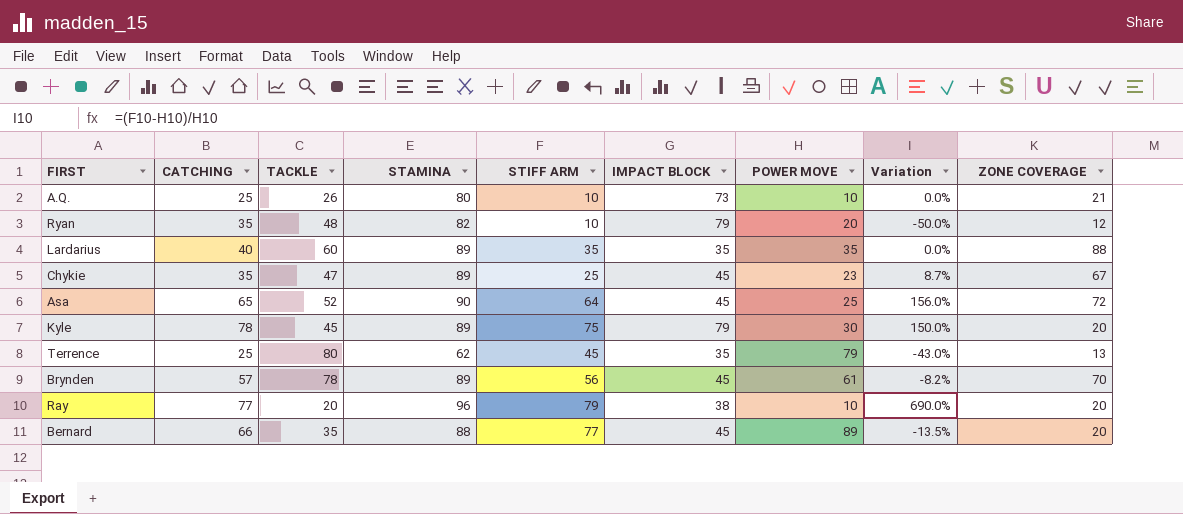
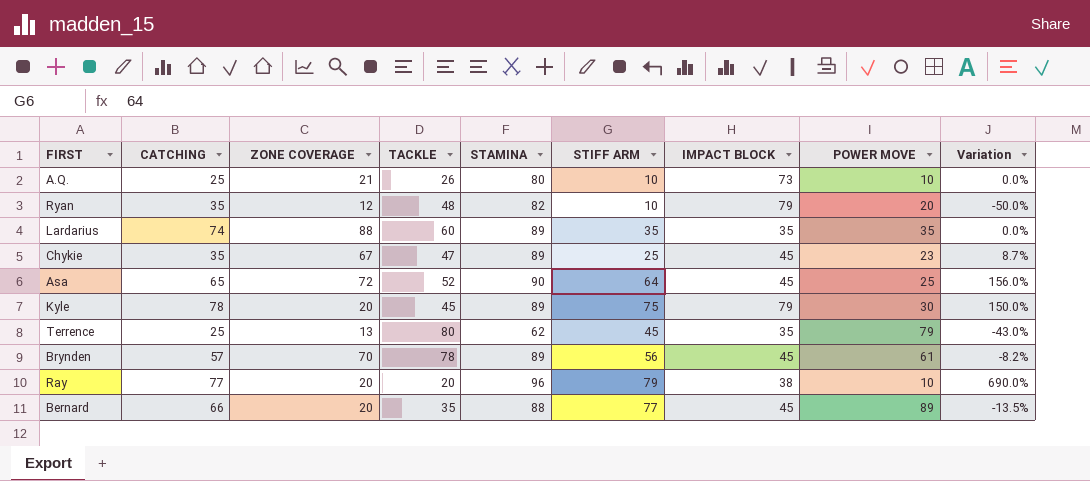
column ZONE COVERAGE | position: 9 -> 3
Lardarius | CATCHING: 40 -> 74

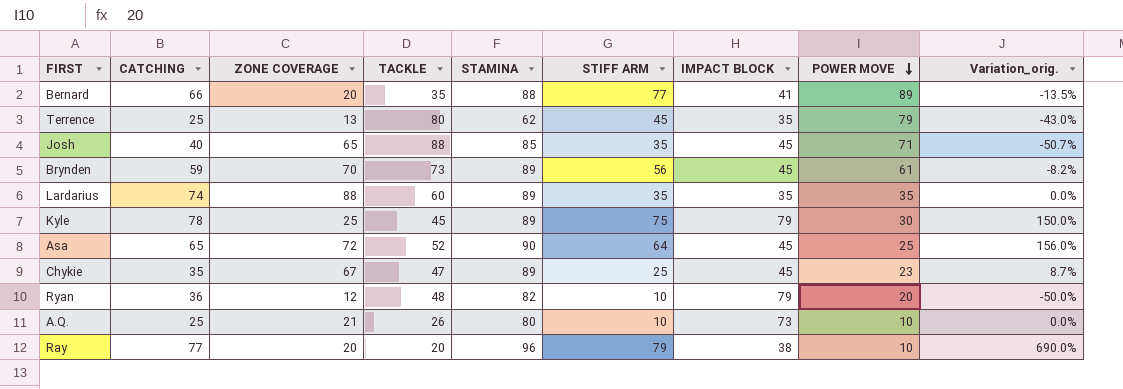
row order: none -> POWER MOVE descending
column name: Variation -> Variation_orig.
Bernard | IMPACT BLOCK: 45 -> 41
row Josh: none -> 40 | 65 | 88 | 85 | 35 | 45 | 71 | -50.7%
Brynden | CATCHING: 57 -> 59
Brynden | TACKLE: 78 -> 73
Kyle | ZONE COVERAGE: 20 -> 25
Ryan | CATCHING: 35 -> 36

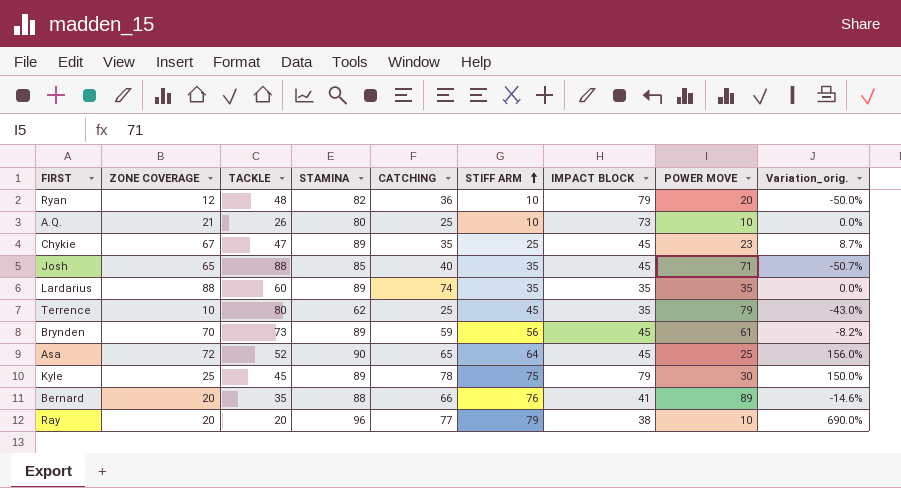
row order: POWER MOVE descending -> STIFF ARM ascending
column CATCHING | position: 2 -> 5
Terrence | ZONE COVERAGE: 13 -> 10
Bernard | STIFF ARM: 77 -> 76
Bernard | Variation_orig.: -13.5% -> -14.6%

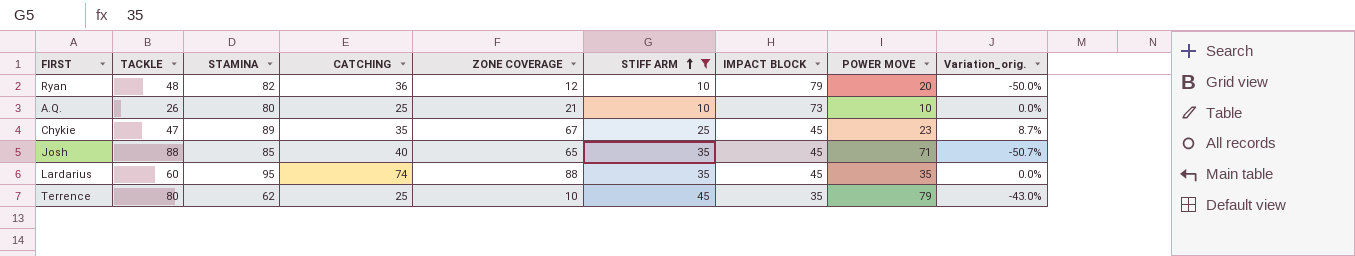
filter: none -> STIFF ARM <= 45
column ZONE COVERAGE | position: 2 -> 5
Lardarius | STAMINA: 89 -> 95
Lardarius | IMPACT BLOCK: 35 -> 45

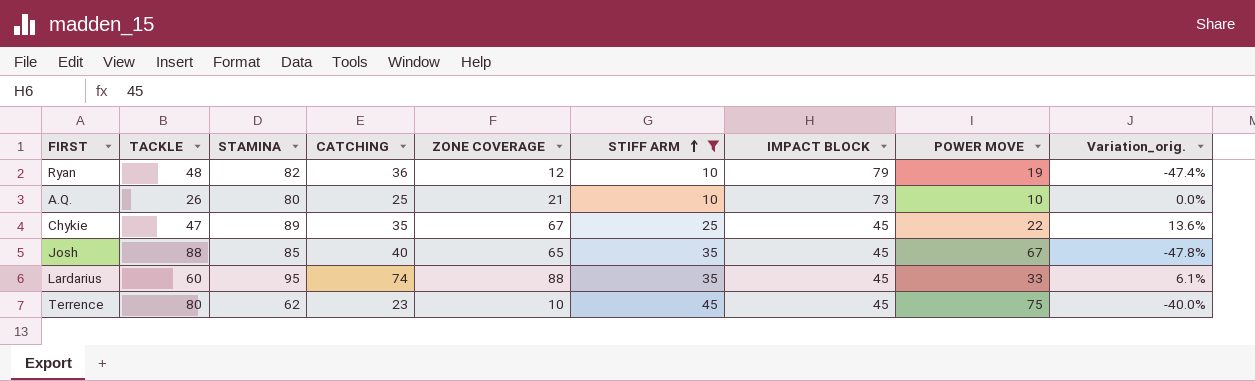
Ryan | POWER MOVE: 20 -> 19
Ryan | Variation_orig.: -50.0% -> -47.4%
Chykie | POWER MOVE: 23 -> 22
Chykie | Variation_orig.: 8.7% -> 13.6%
Josh | POWER MOVE: 71 -> 67
Josh | Variation_orig.: -50.7% -> -47.8%
Lardarius | POWER MOVE: 35 -> 33
Lardarius | Variation_orig.: 0.0% -> 6.1%
Terrence | CATCHING: 25 -> 23
Terrence | IMPACT BLOCK: 35 -> 45
Terrence | POWER MOVE: 79 -> 75
Terrence | Variation_orig.: -43.0% -> -40.0%

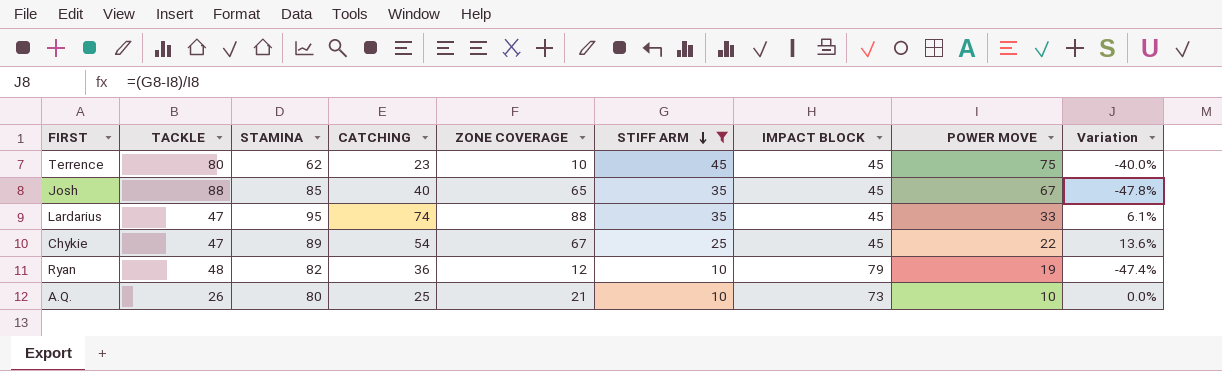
row order: STIFF ARM ascending -> STIFF ARM descending
column name: Variation_orig. -> Variation
Lardarius | TACKLE: 60 -> 47
Chykie | CATCHING: 35 -> 54

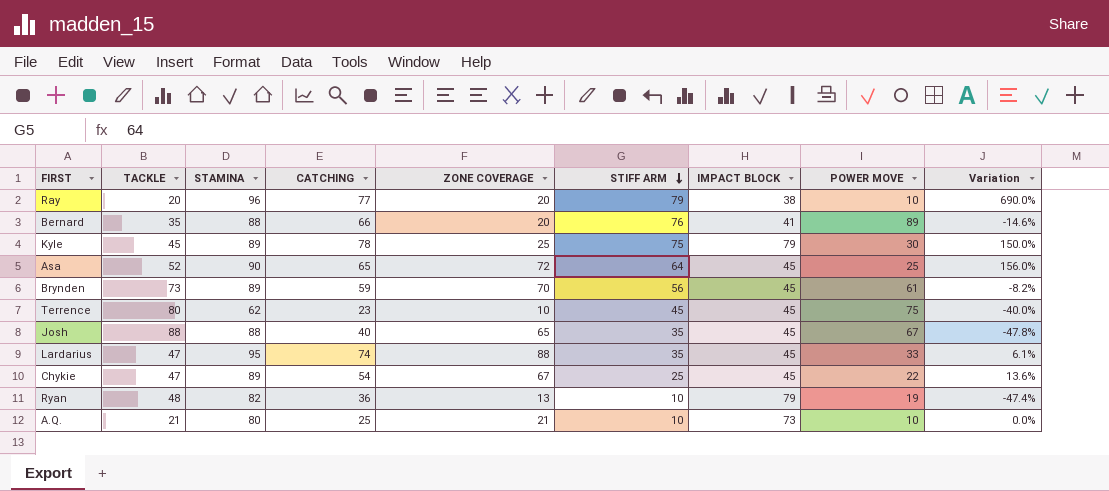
filter: STIFF ARM <= 45 -> none
Josh | STAMINA: 85 -> 88
Ryan | ZONE COVERAGE: 12 -> 13
A.Q. | TACKLE: 26 -> 21

